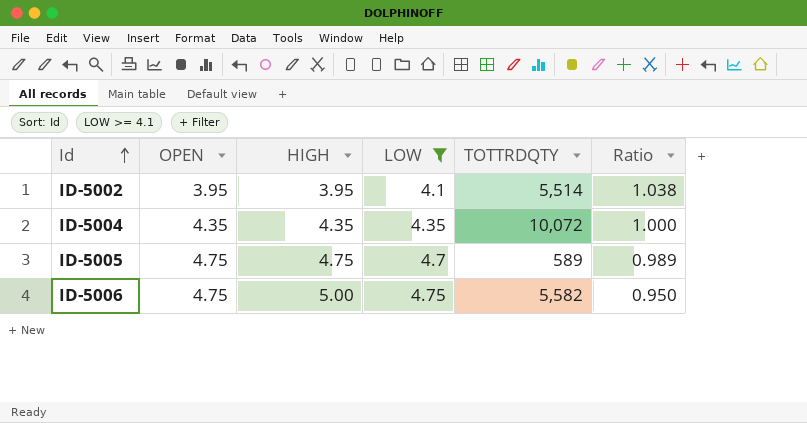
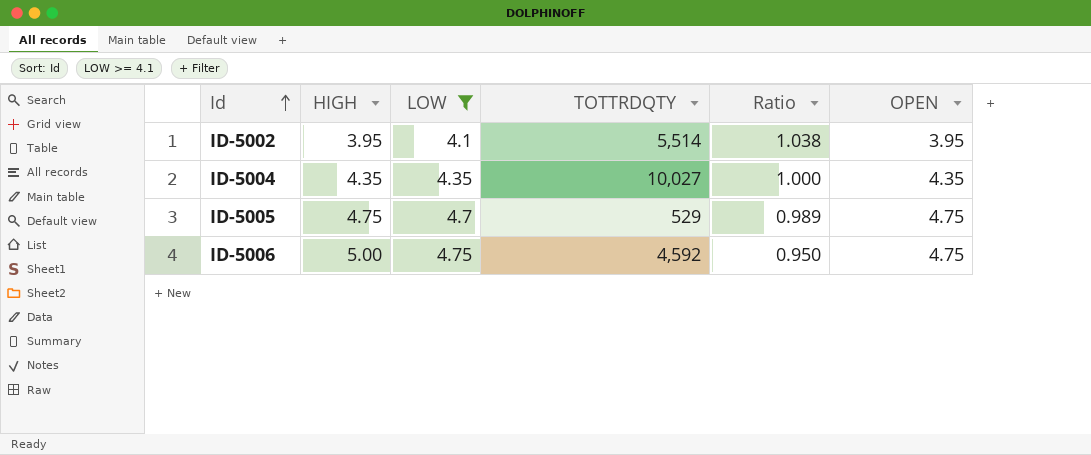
column OPEN | position: 2 -> 6
ID-5004 | TOTTRDQTY: 10,072 -> 10,027
ID-5005 | TOTTRDQTY: 589 -> 529
ID-5006 | TOTTRDQTY: 5,582 -> 4,592

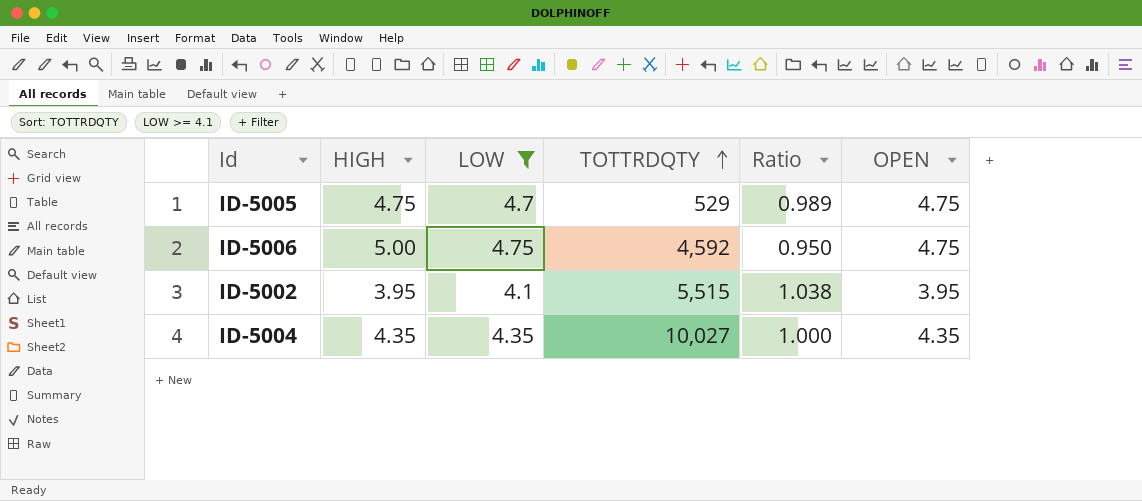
row order: Id ascending -> TOTTRDQTY ascending
ID-5002 | TOTTRDQTY: 5,514 -> 5,515

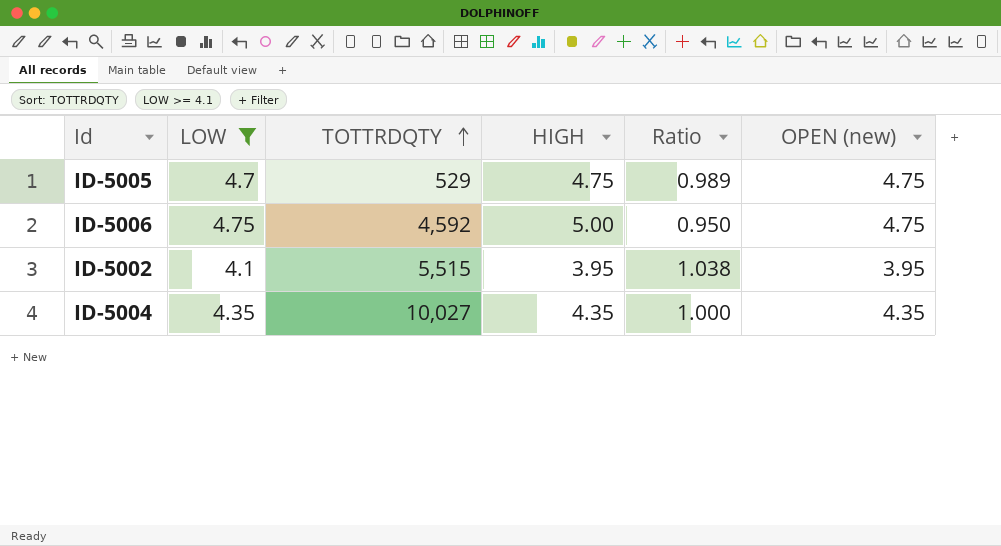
column HIGH | position: 2 -> 4
column name: OPEN -> OPEN (new)

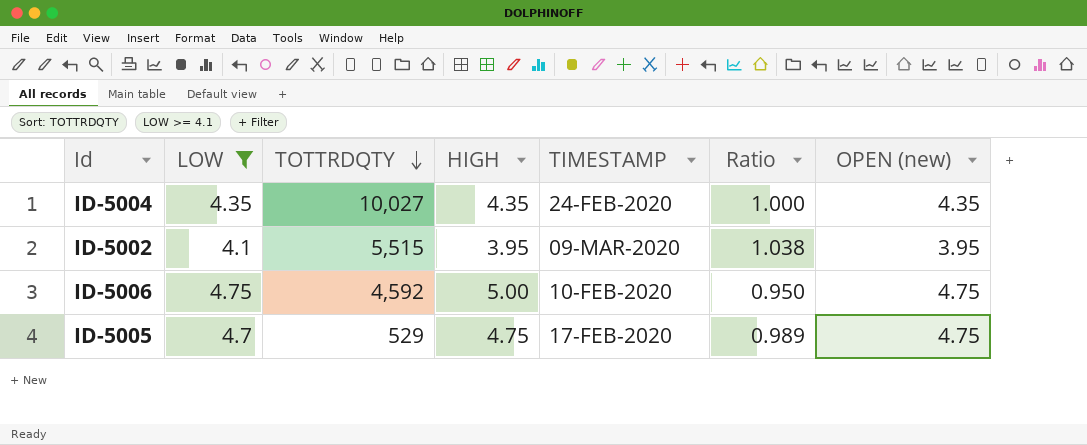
row order: TOTTRDQTY ascending -> TOTTRDQTY descending
column TIMESTAMP | position: none -> 5

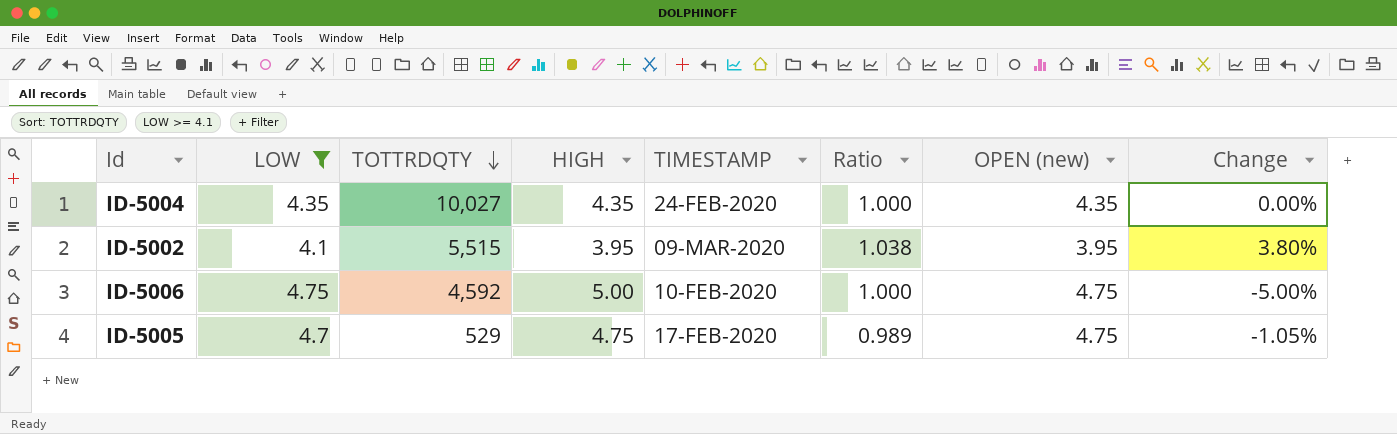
column Ratio | formula: [LOW] / [HIGH] -> [LOW] / [OPEN (new)]
column Change | formula: none -> ([LOW] - [HIGH]) / [HIGH]

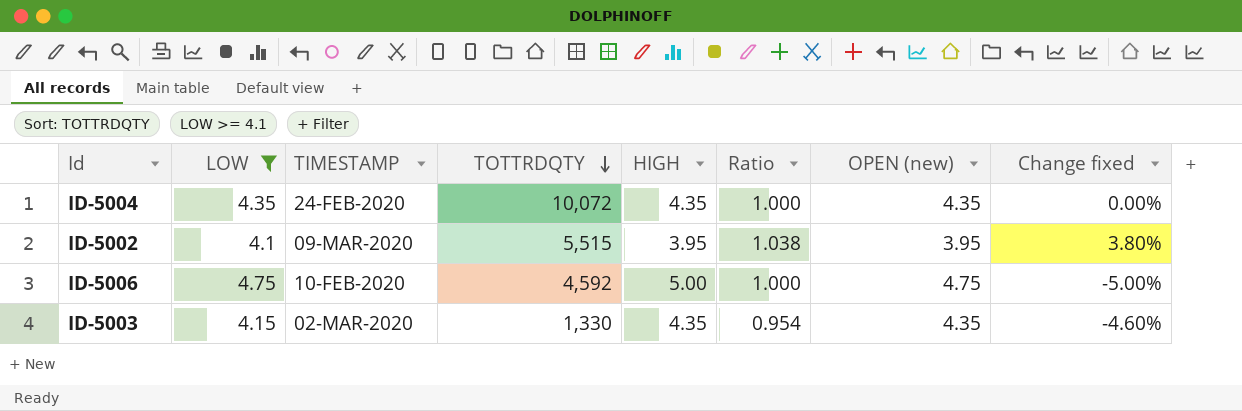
column TIMESTAMP | position: 5 -> 3
column name: Change -> Change fixed
row ID-5005: 4.7 | 529 | 4.75 | 17-FEB-2020 | 0.989 | 4.75 | -1.05% -> none
ID-5004 | TOTTRDQTY: 10,027 -> 10,072
row ID-5003: none -> 4.15 | 02-MAR-2020 | 1,330 | 4.35 | 0.954 | 4.35 | -4.60%

